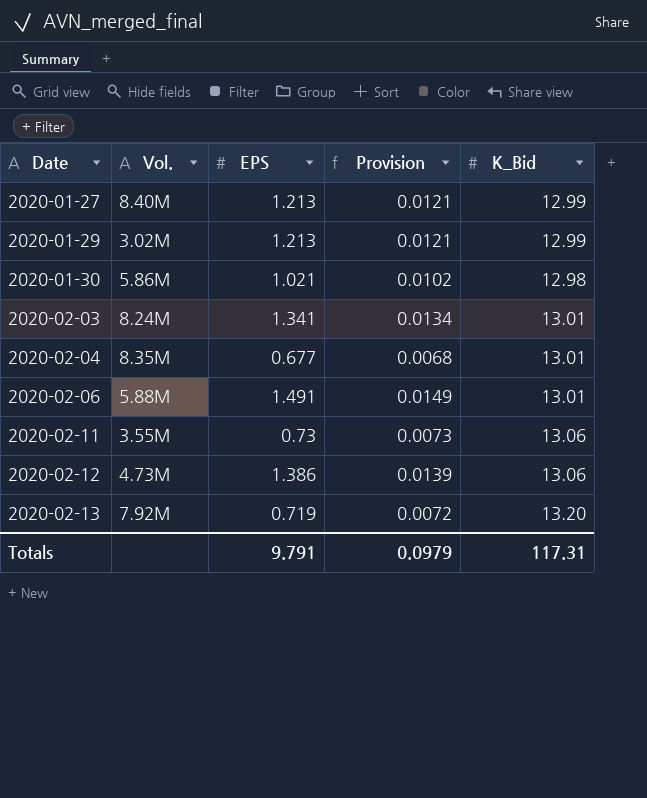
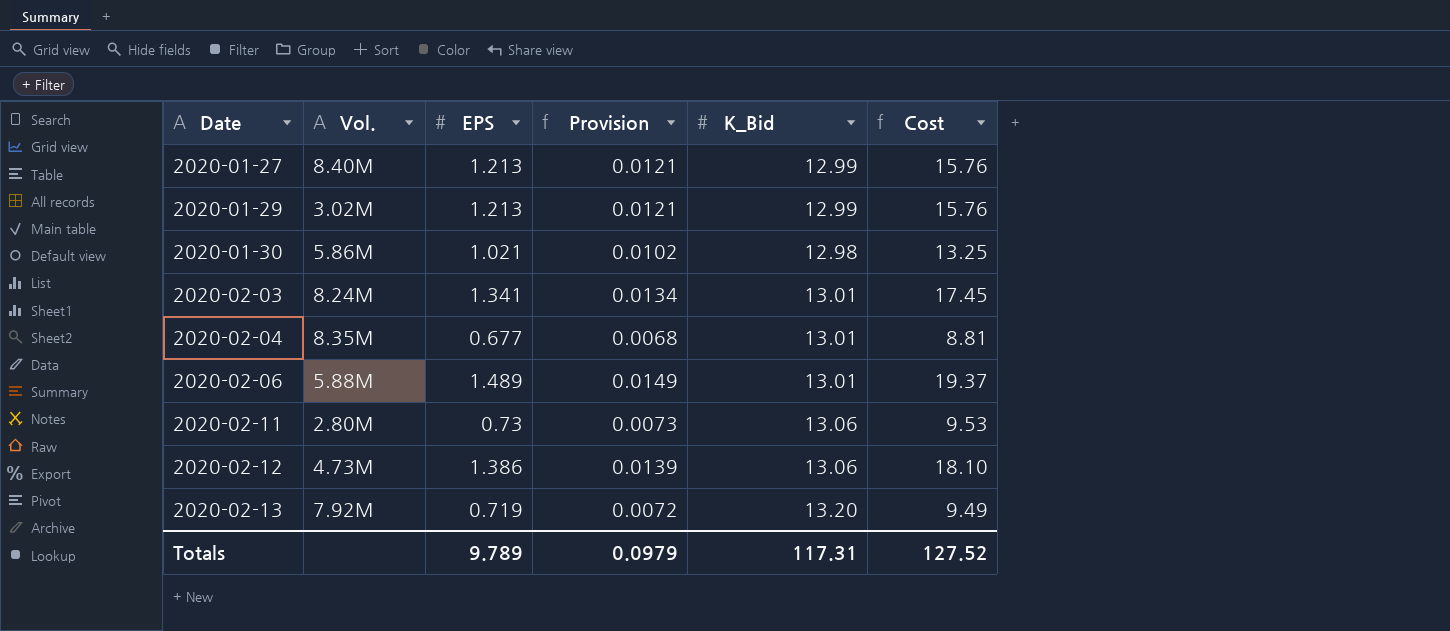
column Cost | formula: none -> [EPS] * [K_Bid]
2020-02-06 | EPS: 1.491 -> 1.489
2020-02-11 | Vol.: 3.55M -> 2.80M
Totals | EPS: 9.791 -> 9.789

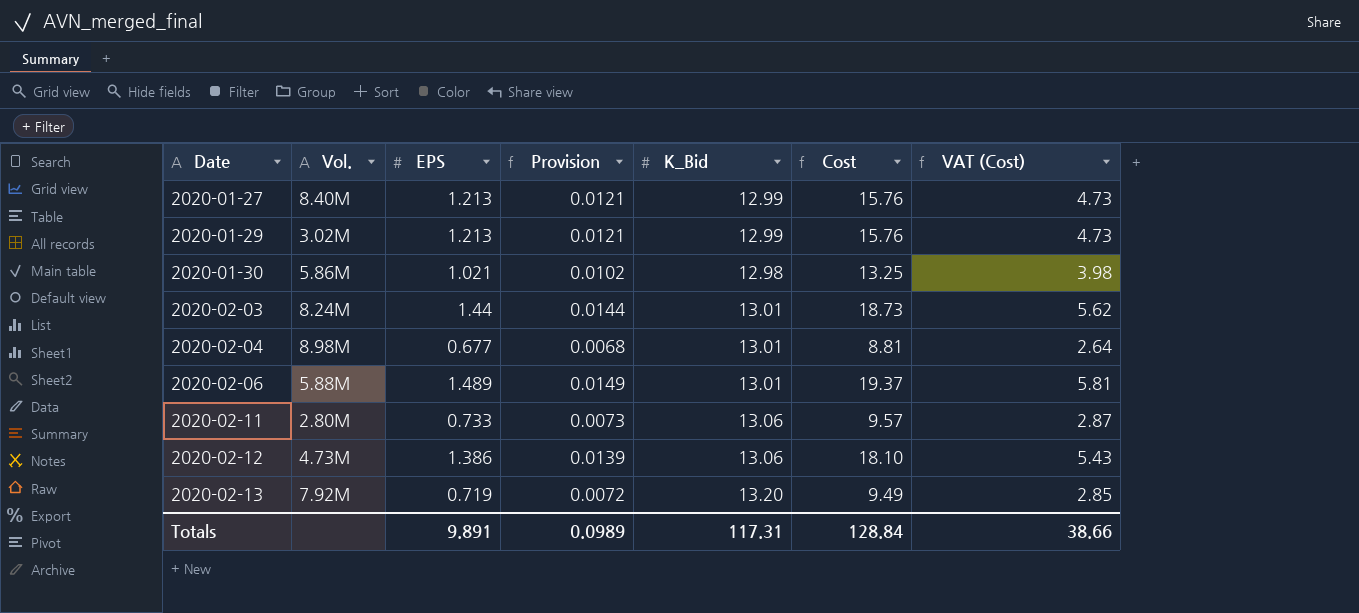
column VAT (Cost) | formula: none -> [Cost] * 0.3
2020-02-03 | EPS: 1.341 -> 1.44
2020-02-03 | Provision: 0.0134 -> 0.0144
2020-02-03 | Cost: 17.45 -> 18.73
2020-02-04 | Vol.: 8.35M -> 8.98M
2020-02-11 | EPS: 0.73 -> 0.733
2020-02-11 | Cost: 9.53 -> 9.57
Totals | EPS: 9.789 -> 9.891
Totals | Provision: 0.0979 -> 0.0989
Totals | Cost: 127.52 -> 128.84

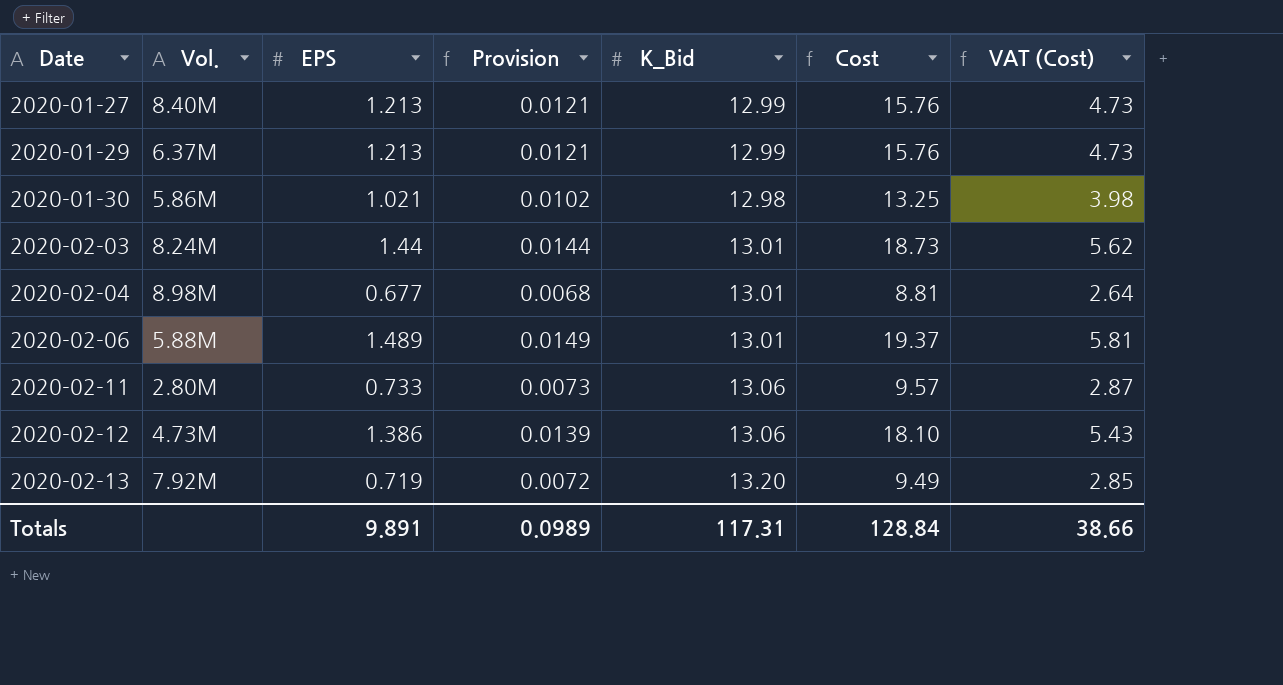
2020-01-29 | Vol.: 3.02M -> 6.37M

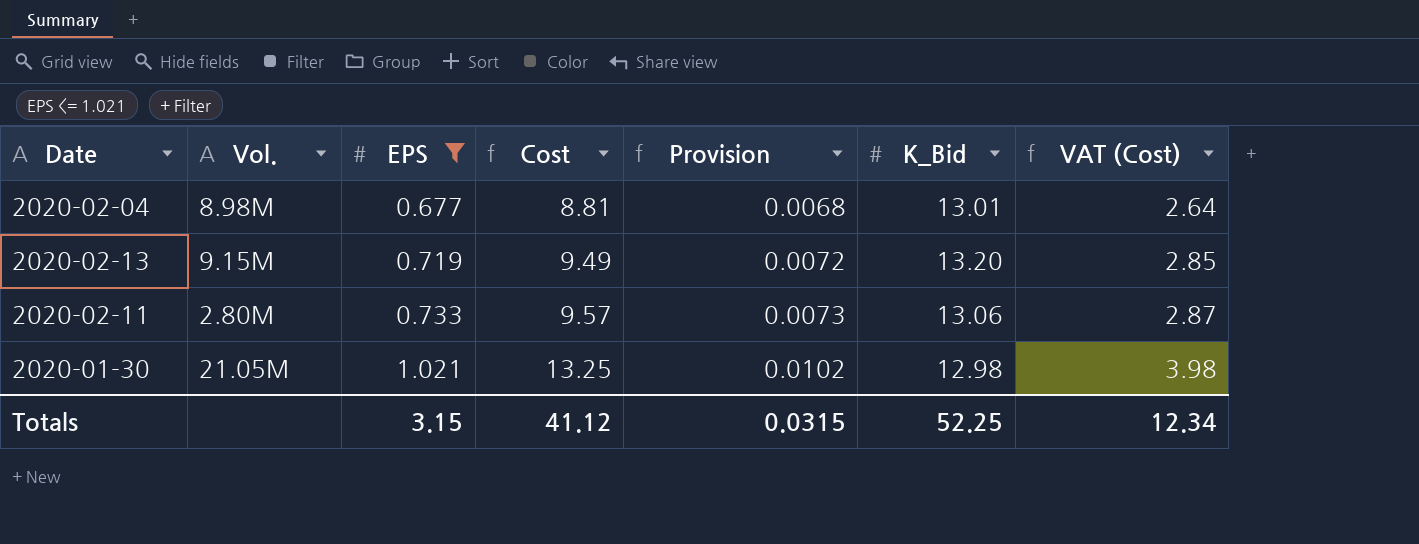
filter: none -> EPS <= 1.021
row order: Date ascending -> EPS ascending
column Cost | position: 6 -> 4
2020-02-13 | Vol.: 7.92M -> 9.15M
2020-01-30 | Vol.: 5.86M -> 21.05M
Totals | EPS: 9.891 -> 3.15
Totals | Cost: 128.84 -> 41.12
Totals | Provision: 0.0989 -> 0.0315
Totals | K_Bid: 117.31 -> 52.25
Totals | VAT (Cost): 38.66 -> 12.34

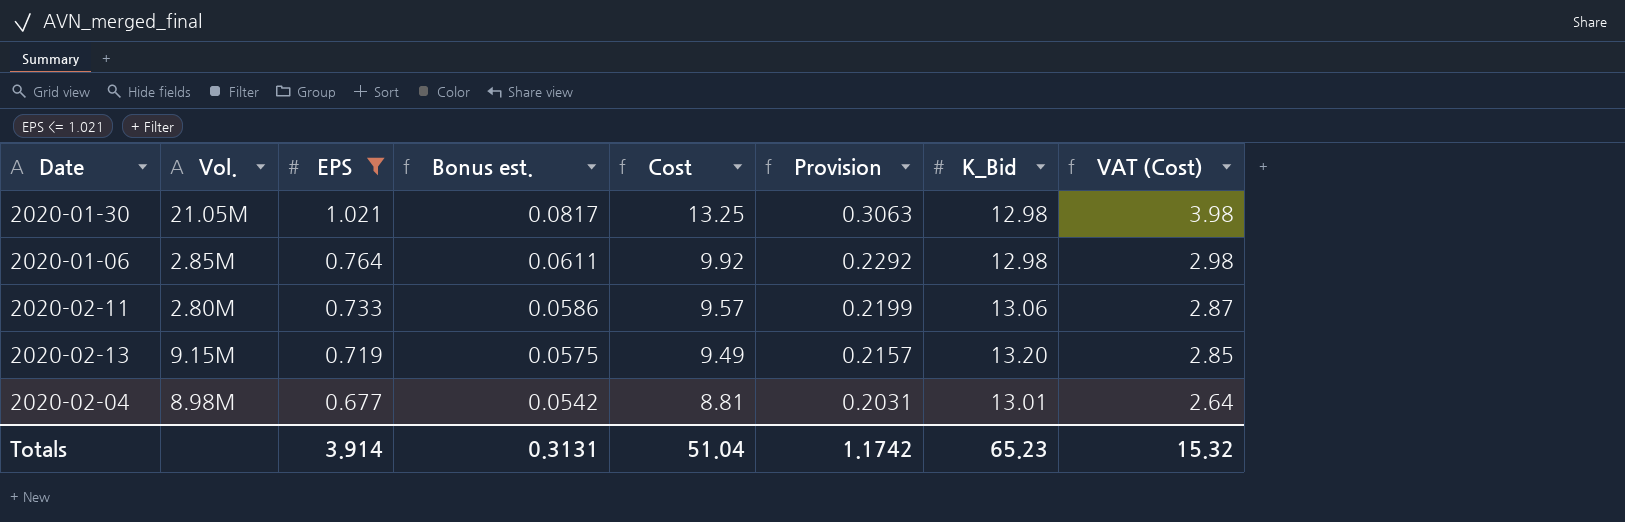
row order: EPS ascending -> EPS descending
column Bonus est. | formula: none -> [EPS] * 0.08
column Provision | formula: [EPS] * 0.01 -> [EPS] * 0.3
row 2020-01-06: none -> 2.85M | 0.764 | 0.0611 | 9.92 | 0.2292 | 12.98 | 2.98
Totals | EPS: 3.15 -> 3.914
Totals | Cost: 41.12 -> 51.04
Totals | Provision: 0.0315 -> 1.1742
Totals | K_Bid: 52.25 -> 65.23
Totals | VAT (Cost): 12.34 -> 15.32

